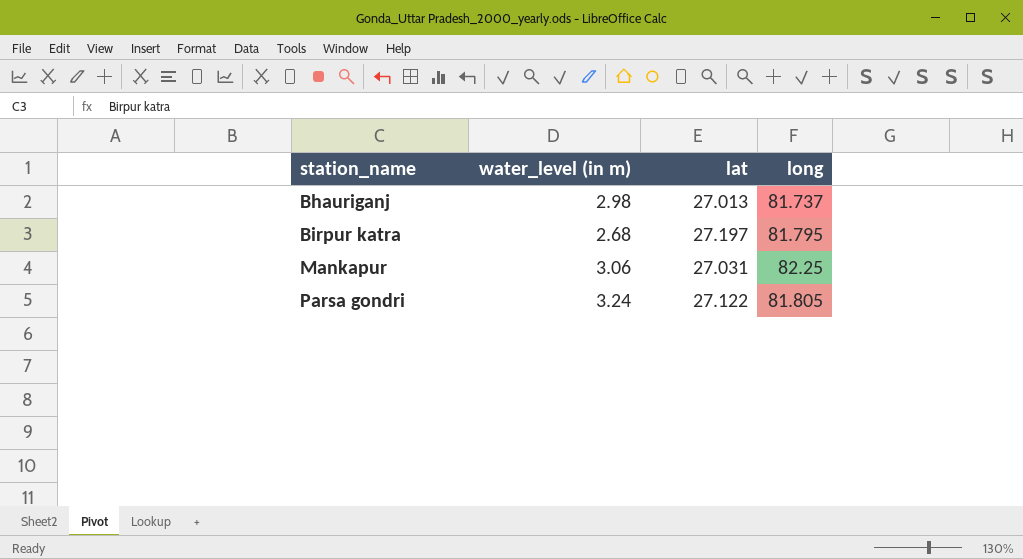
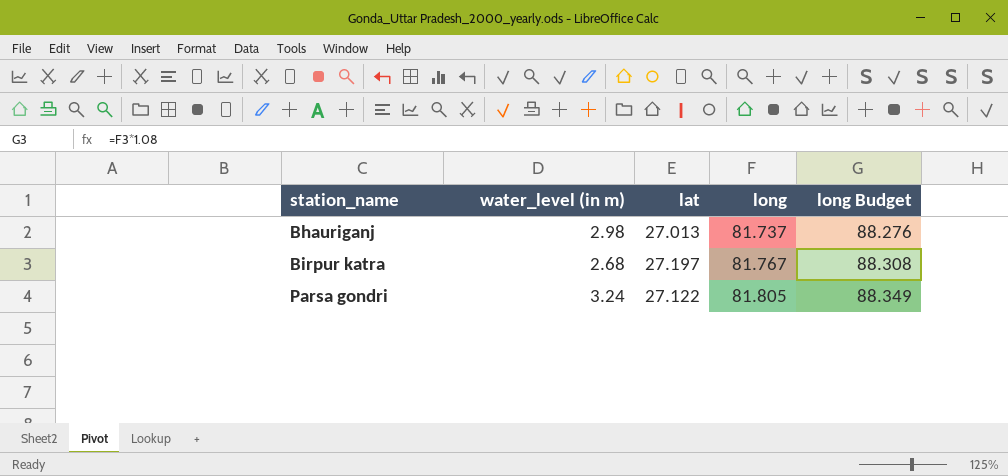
column long Budget | formula: none -> [long] * 1.08
row Mankapur: 3.06 | 27.031 | 82.25 -> none
Birpur katra | long: 81.795 -> 81.767

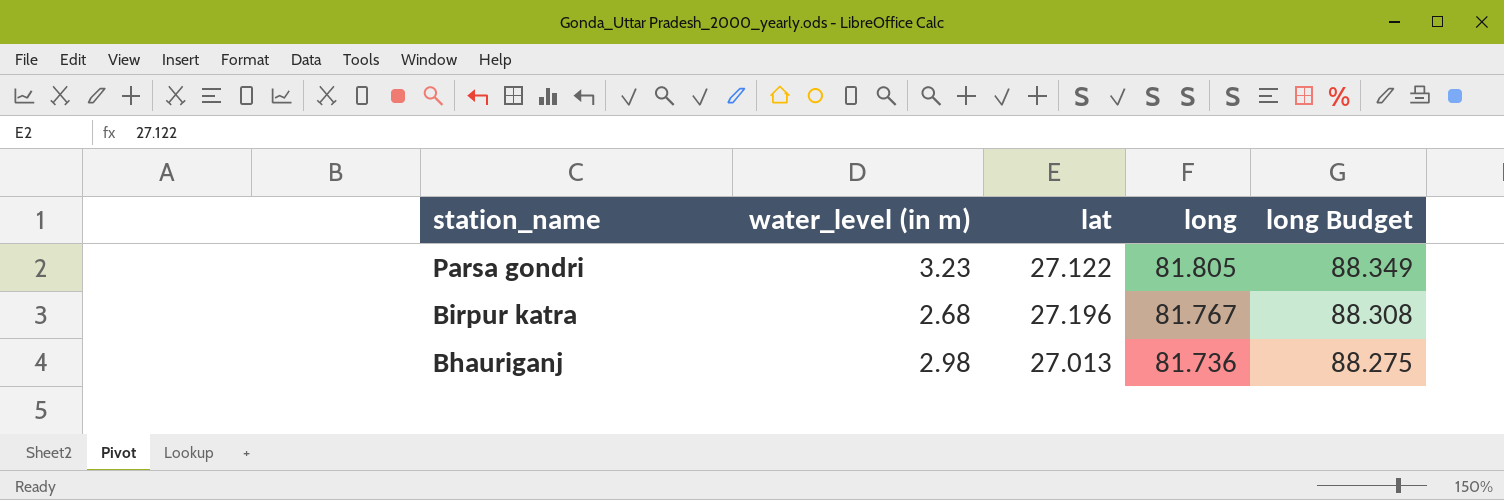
row order: station_name ascending -> station_name descending
Parsa gondri | water_level (in m): 3.24 -> 3.23
Birpur katra | lat: 27.197 -> 27.196
Bhauriganj | long: 81.737 -> 81.736
Bhauriganj | long Budget: 88.276 -> 88.275

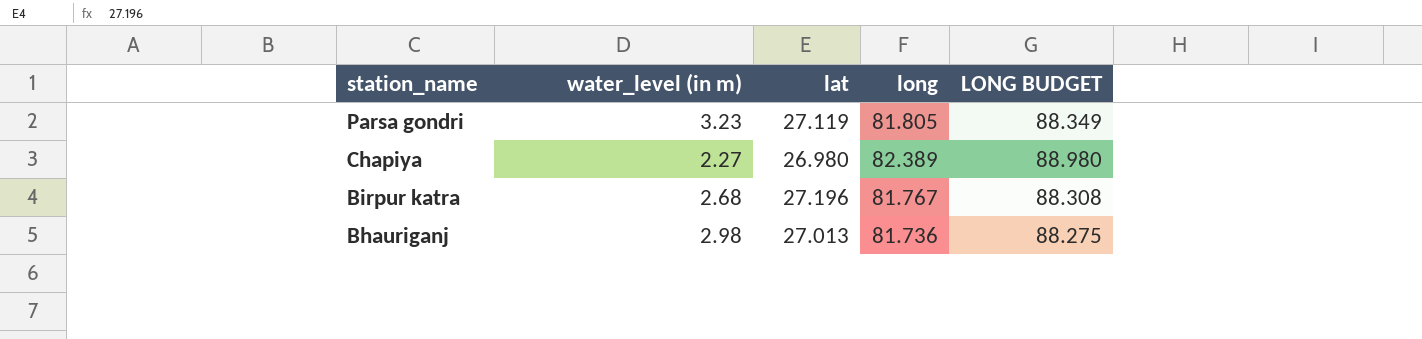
column name: long Budget -> LONG BUDGET
Parsa gondri | lat: 27.122 -> 27.119
row Chapiya: none -> 2.27 | 26.980 | 82.389 | 88.980

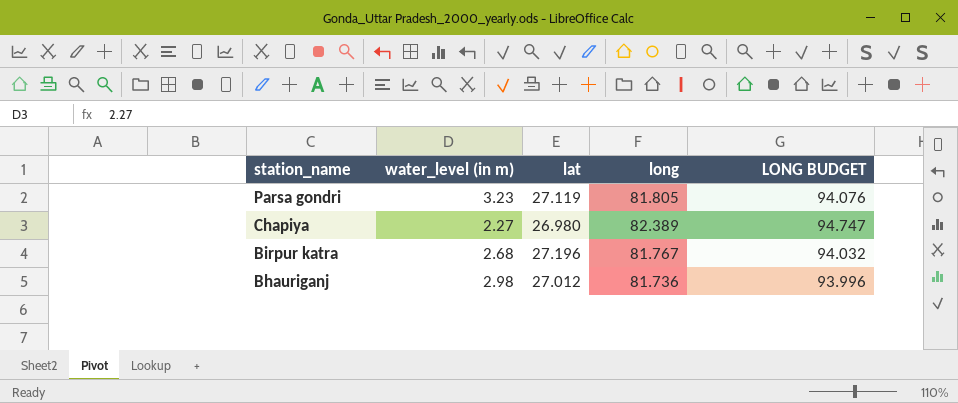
column LONG BUDGET | formula: [long] * 1.08 -> [long] * 1.15
Bhauriganj | lat: 27.013 -> 27.012

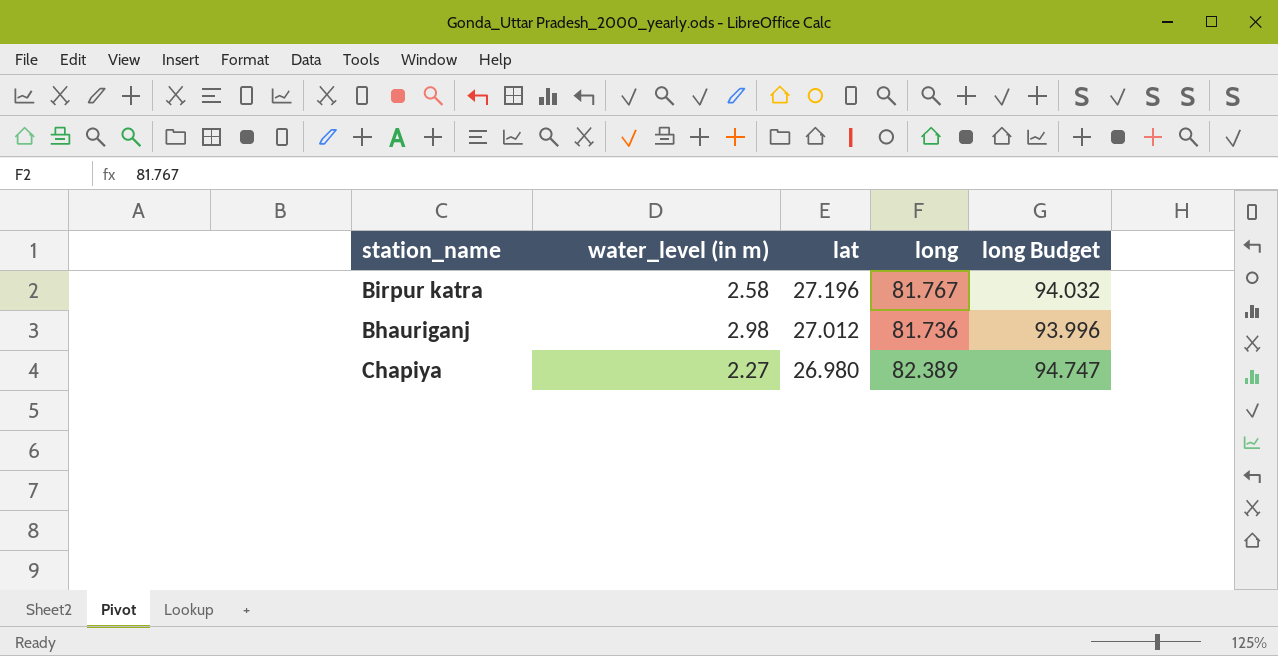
row order: station_name descending -> lat descending
column name: LONG BUDGET -> long Budget
row Parsa gondri: 3.23 | 27.119 | 81.805 | 94.076 -> none
Birpur katra | water_level (in m): 2.68 -> 2.58

